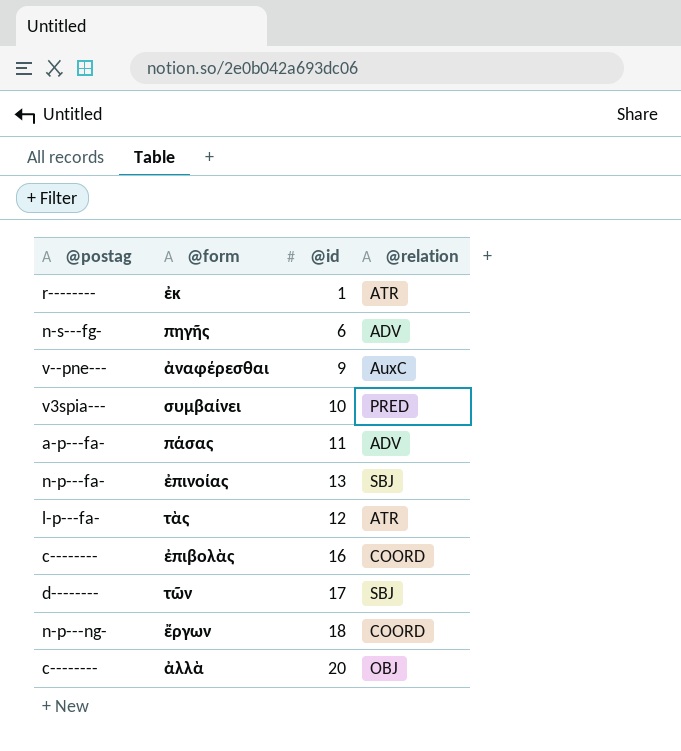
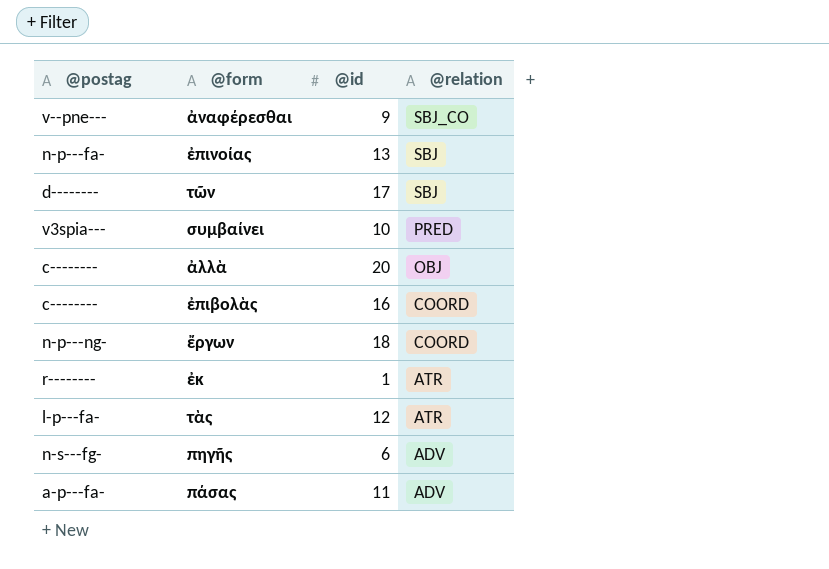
row order: none -> @relation descending
ἀναφέρεσθαι | @relation: AuxC -> SBJ_CO

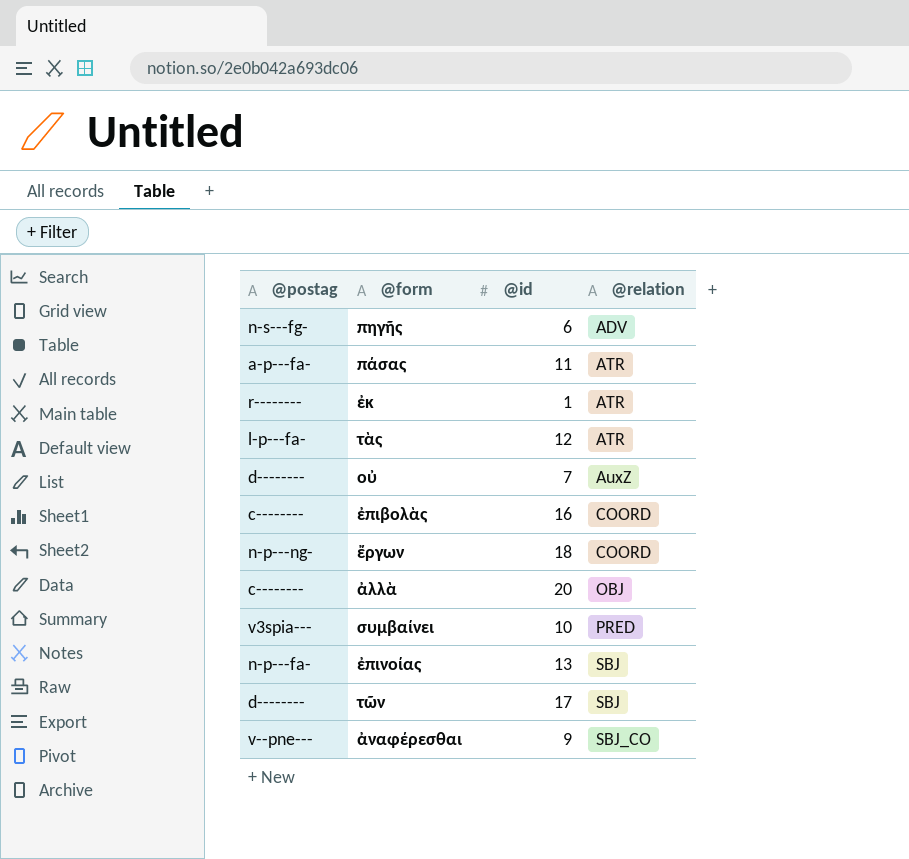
row order: @relation descending -> @relation ascending
πάσας | @relation: ADV -> ATR
row οὐ: none -> d-------- | 7 | AuxZ

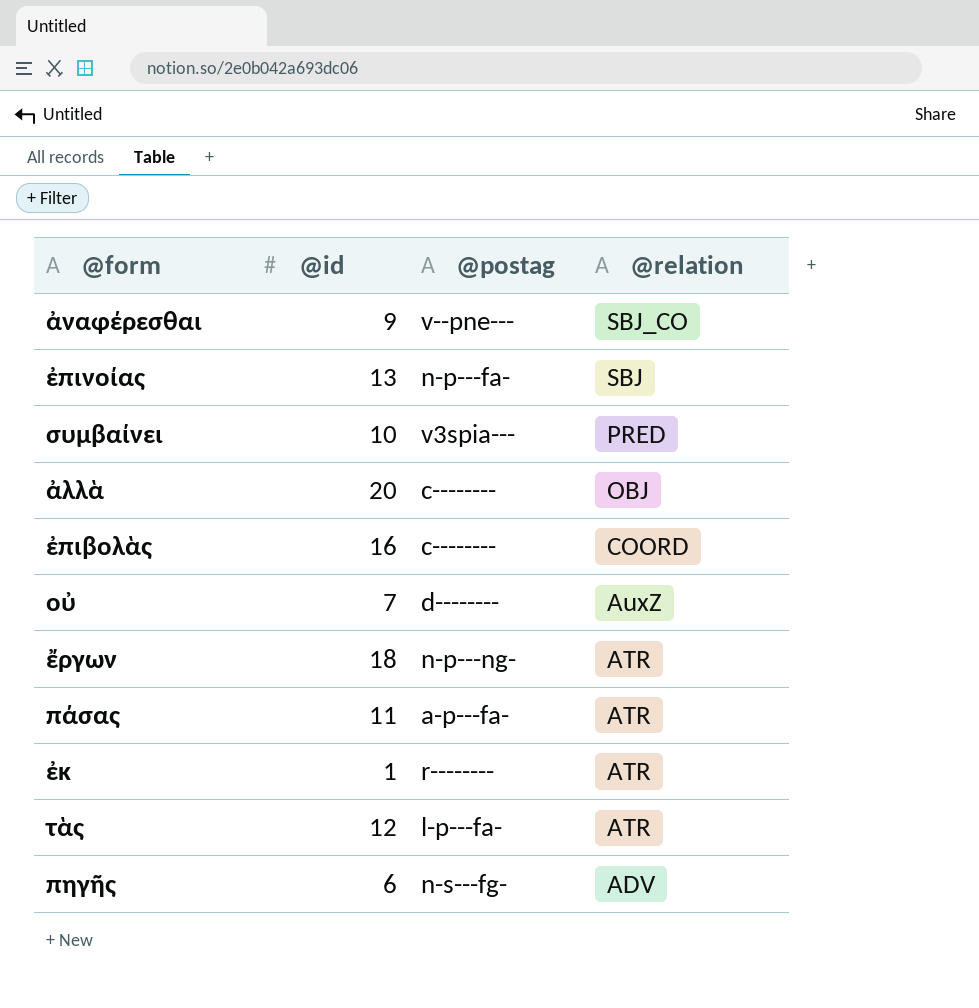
row order: @relation ascending -> @relation descending
column @postag | position: 1 -> 3
row τῶν: d-------- | 17 | SBJ -> none
ἔργων | @relation: COORD -> ATR

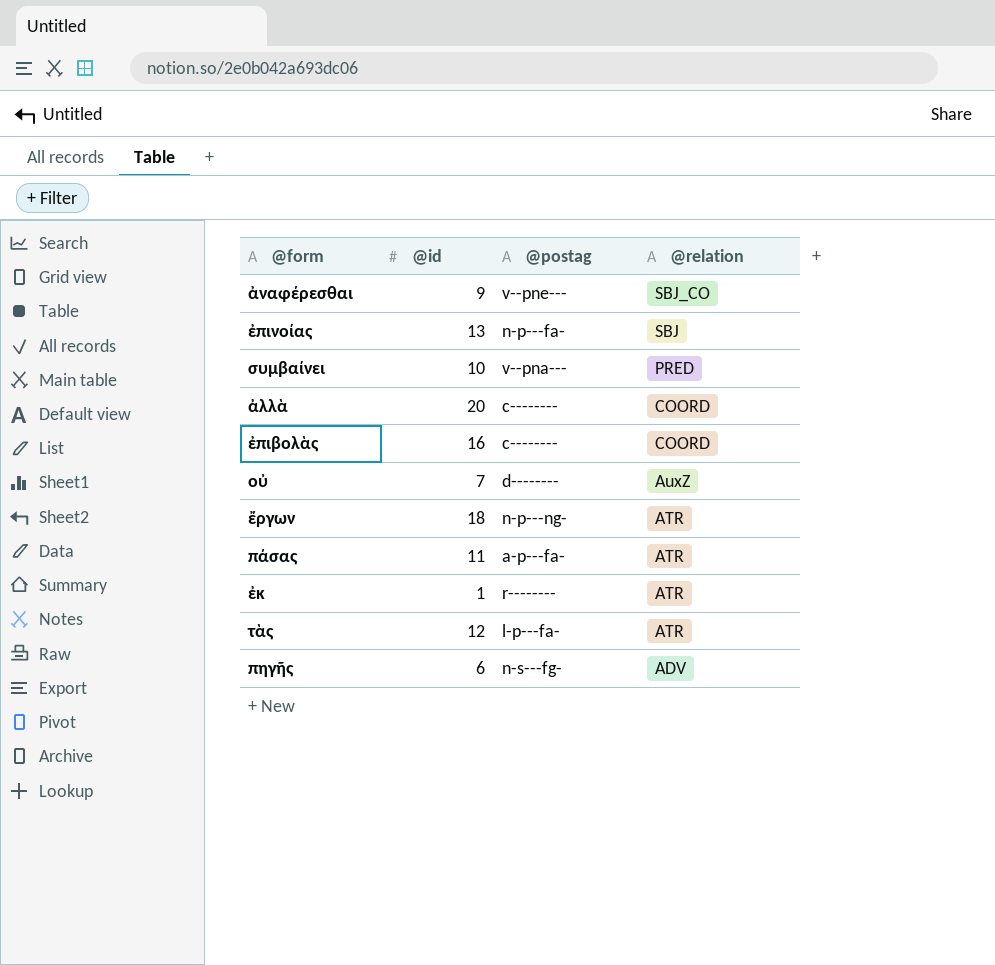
συμβαίνει | @postag: v3spia--- -> v--pna---
ἀλλὰ | @relation: OBJ -> COORD

